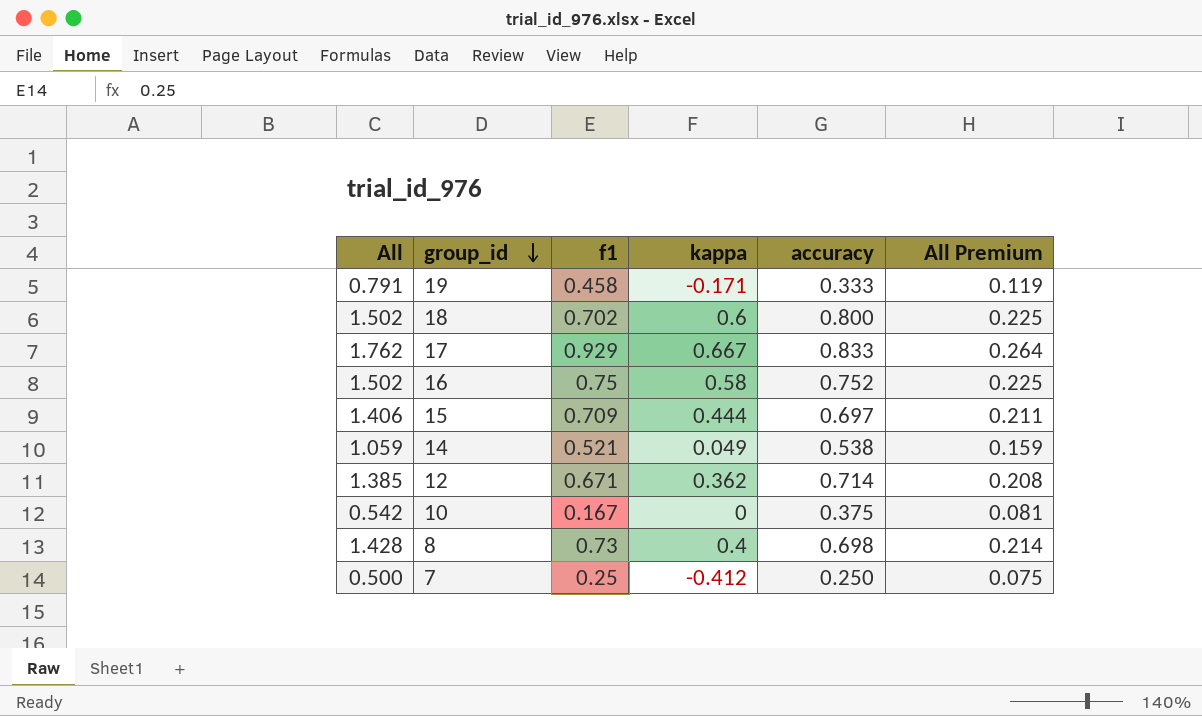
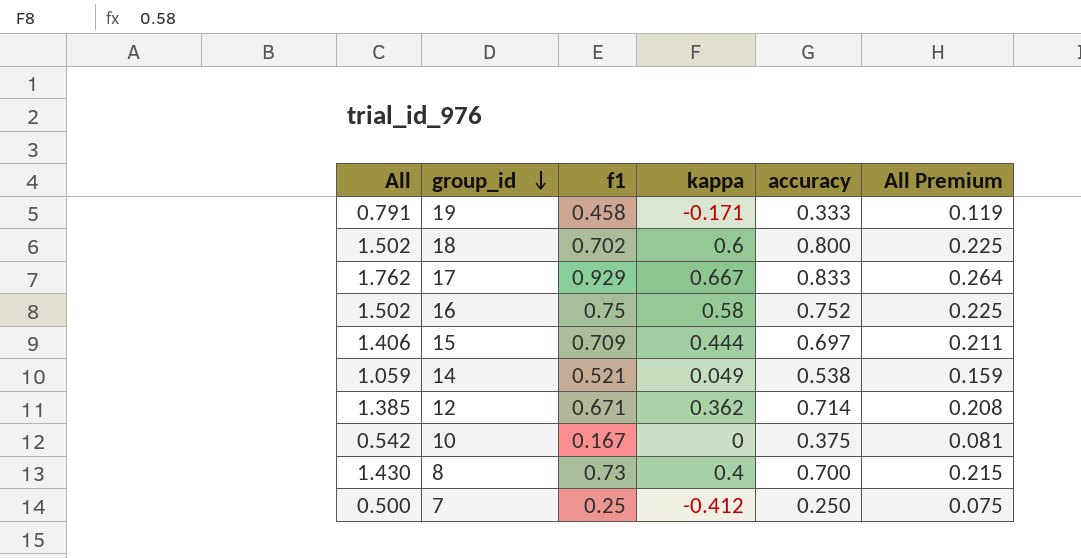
8 | All: 1.428 -> 1.430
8 | accuracy: 0.698 -> 0.700
8 | All Premium: 0.214 -> 0.215

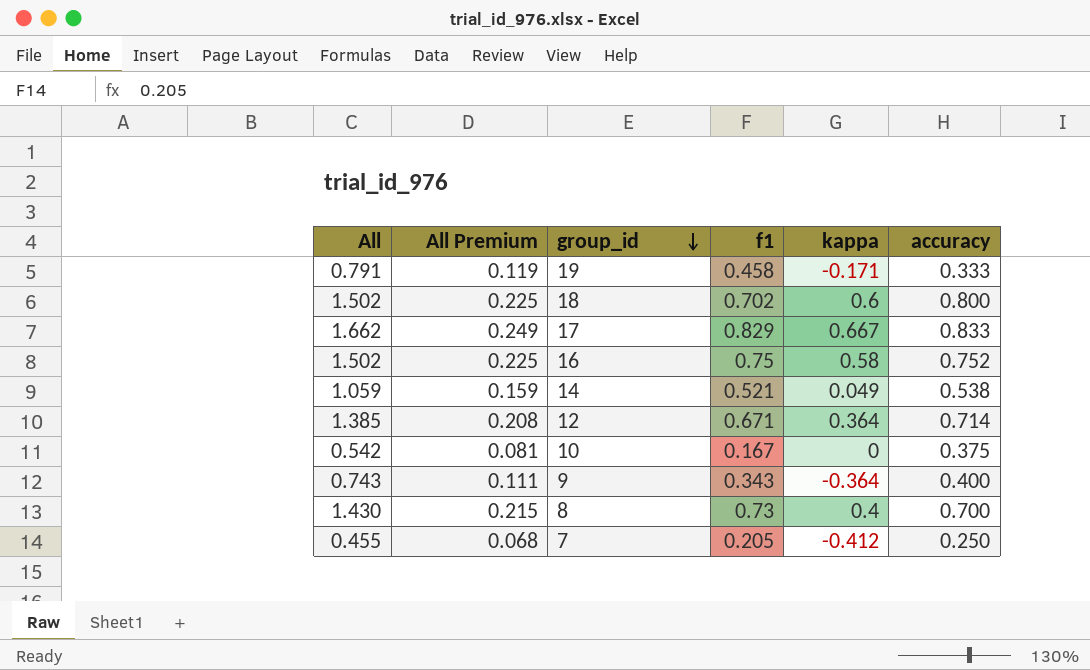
column All Premium | position: 6 -> 2
row 15: 1.406 | 0.709 | 0.444 | 0.697 | 0.211 -> none
17 | All: 1.762 -> 1.662
17 | All Premium: 0.264 -> 0.249
17 | f1: 0.929 -> 0.829
12 | kappa: 0.362 -> 0.364
row 9: none -> 0.743 | 0.111 | 0.343 | -0.364 | 0.400
7 | All: 0.500 -> 0.455
7 | All Premium: 0.075 -> 0.068
7 | f1: 0.25 -> 0.205

